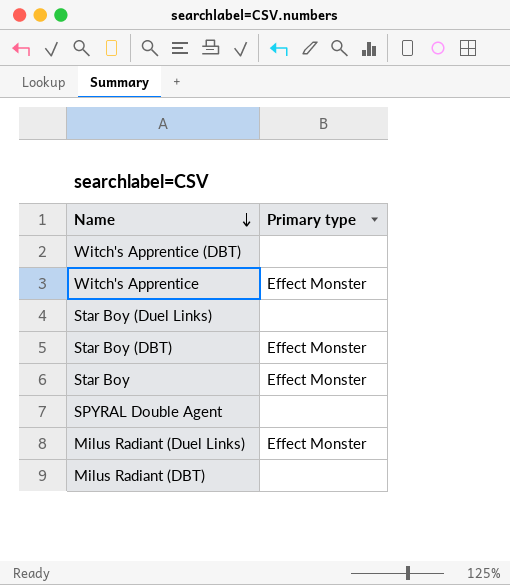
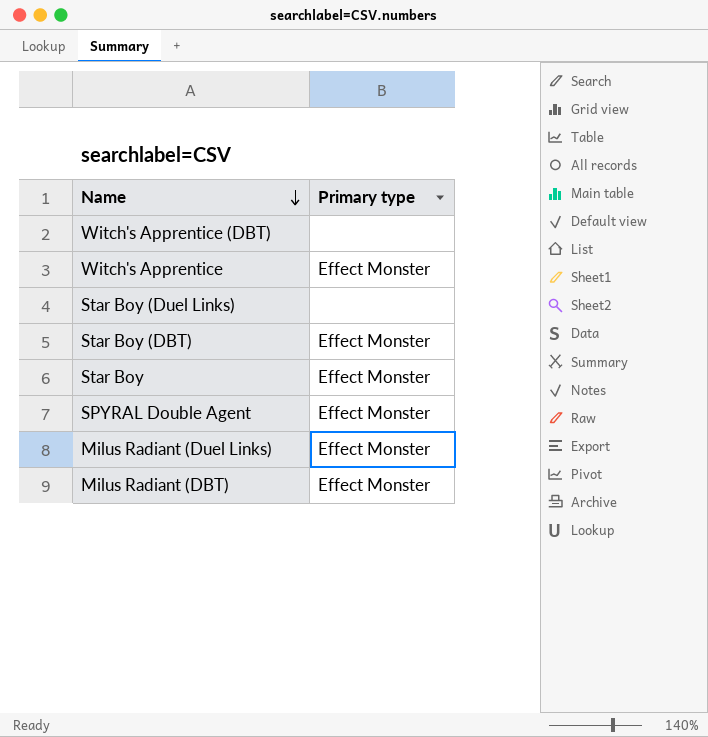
SPYRAL Double Agent | Primary type: none -> Effect Monster
Milus Radiant (DBT) | Primary type: none -> Effect Monster

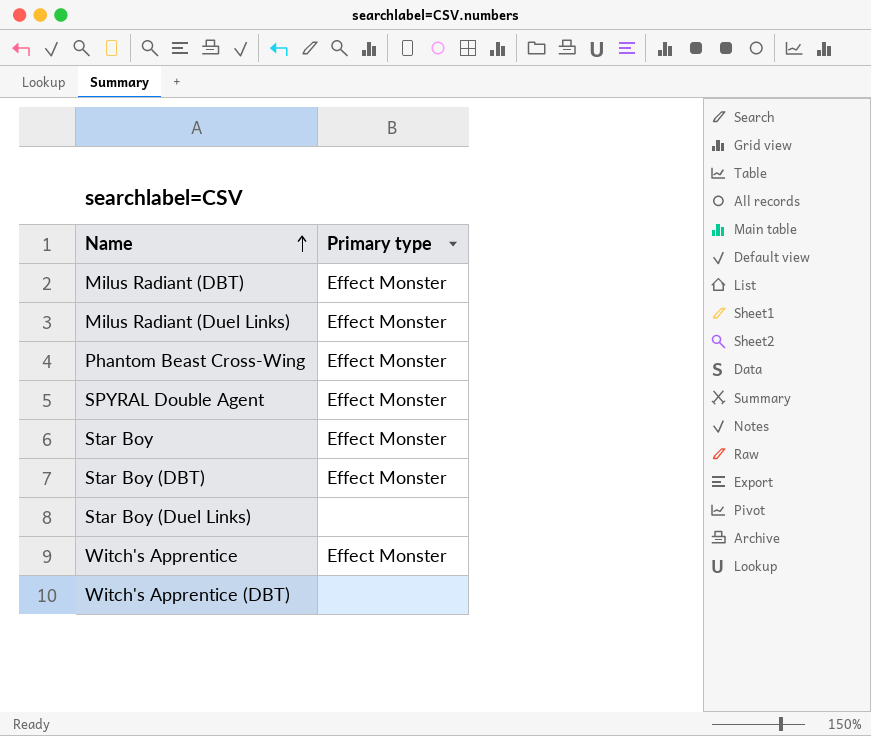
row order: Name descending -> Name ascending
row Phantom Beast Cross-Wing: none -> Effect Monster

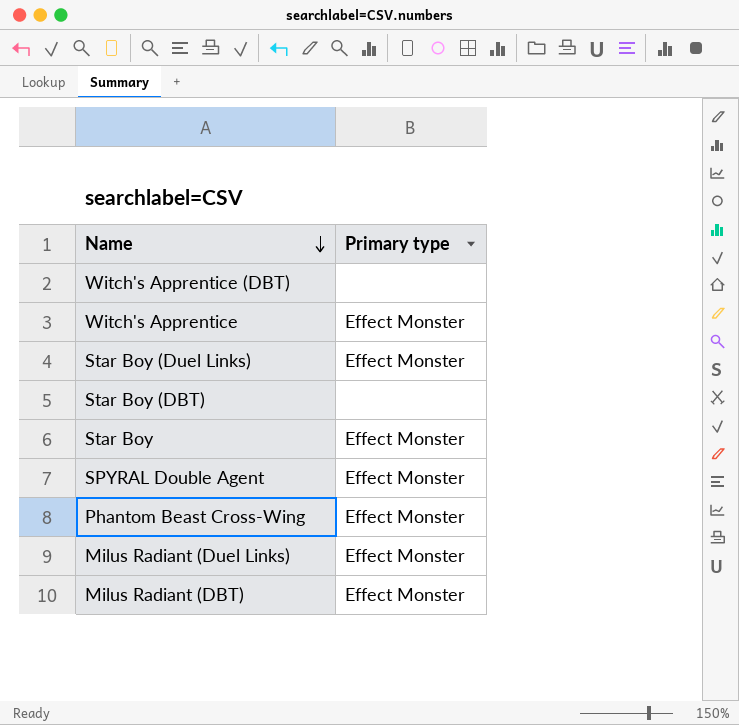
row order: Name ascending -> Name descending
Star Boy (Duel Links) | Primary type: none -> Effect Monster
Star Boy (DBT) | Primary type: Effect Monster -> none

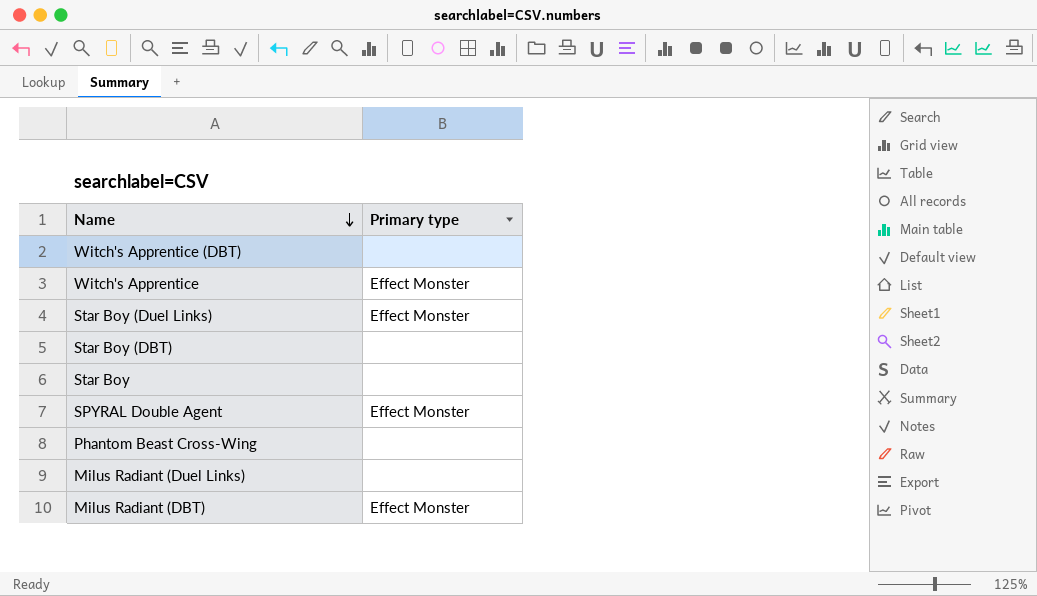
Star Boy | Primary type: Effect Monster -> none
Phantom Beast Cross-Wing | Primary type: Effect Monster -> none
Milus Radiant (Duel Links) | Primary type: Effect Monster -> none

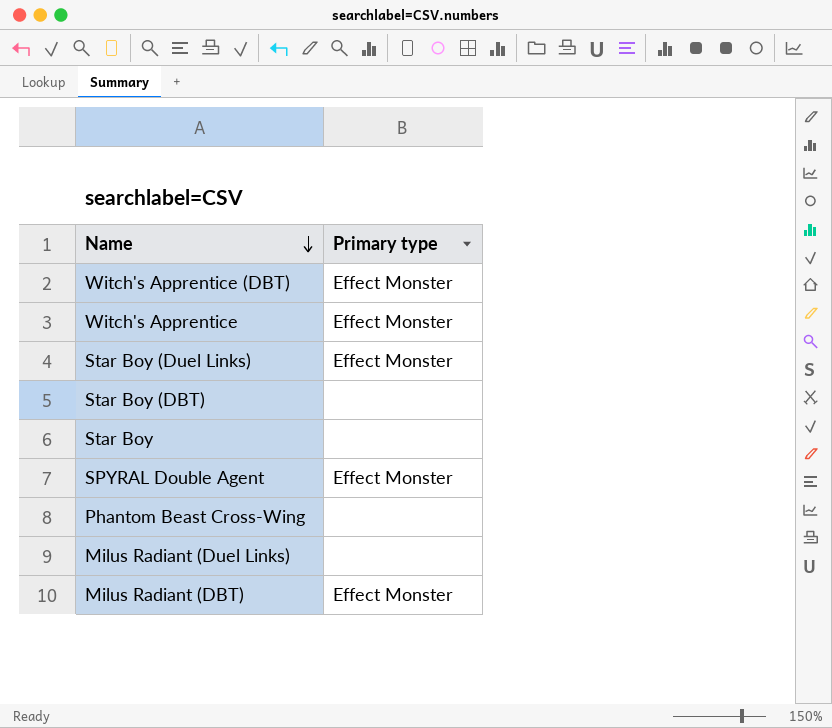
Witch's Apprentice (DBT) | Primary type: none -> Effect Monster

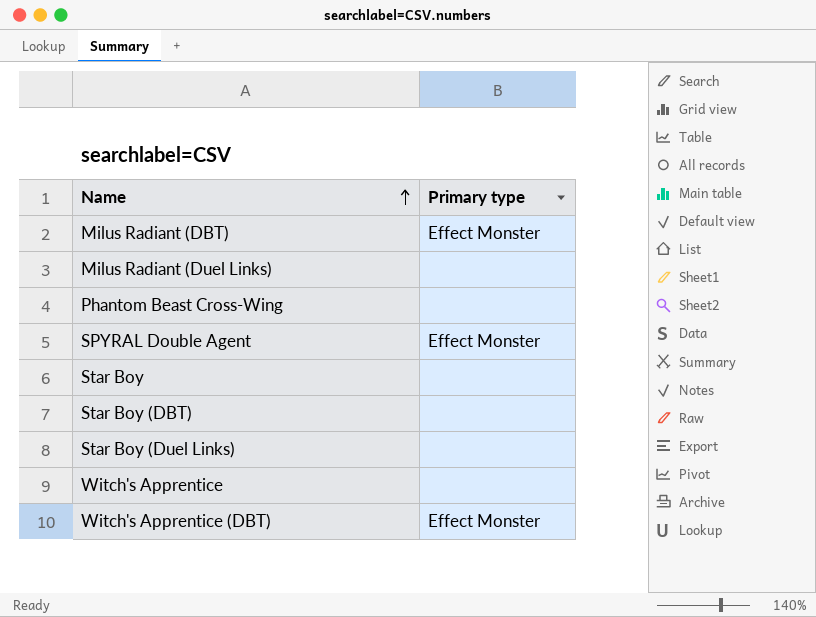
row order: Name descending -> Name ascending
Star Boy (Duel Links) | Primary type: Effect Monster -> none
Witch's Apprentice | Primary type: Effect Monster -> none

